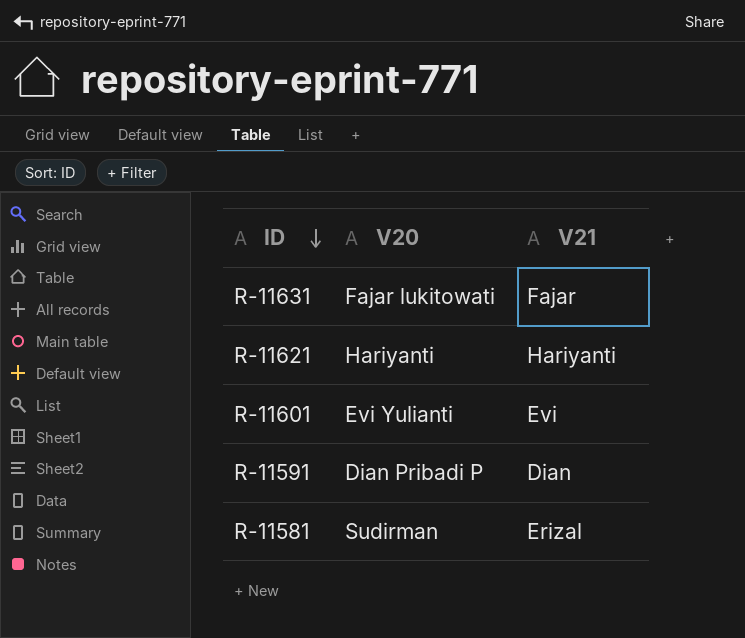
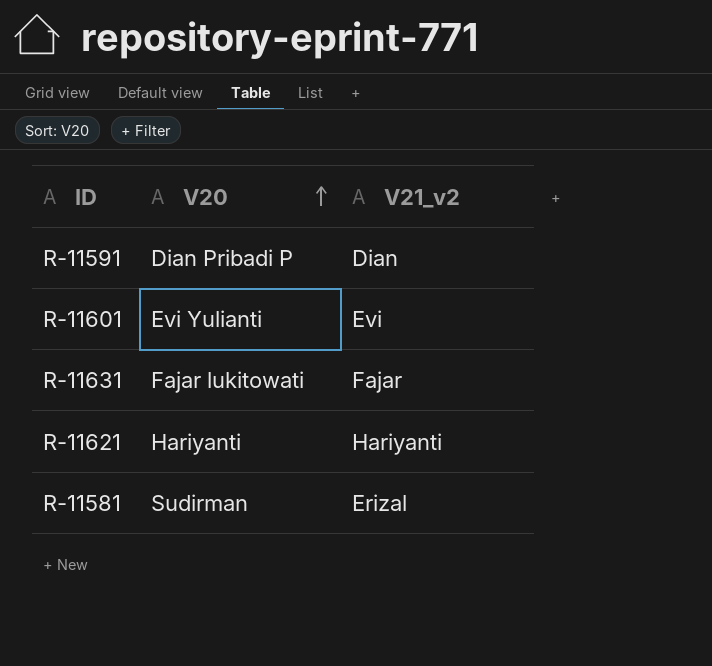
row order: ID descending -> V20 ascending
column name: V21 -> V21_v2

